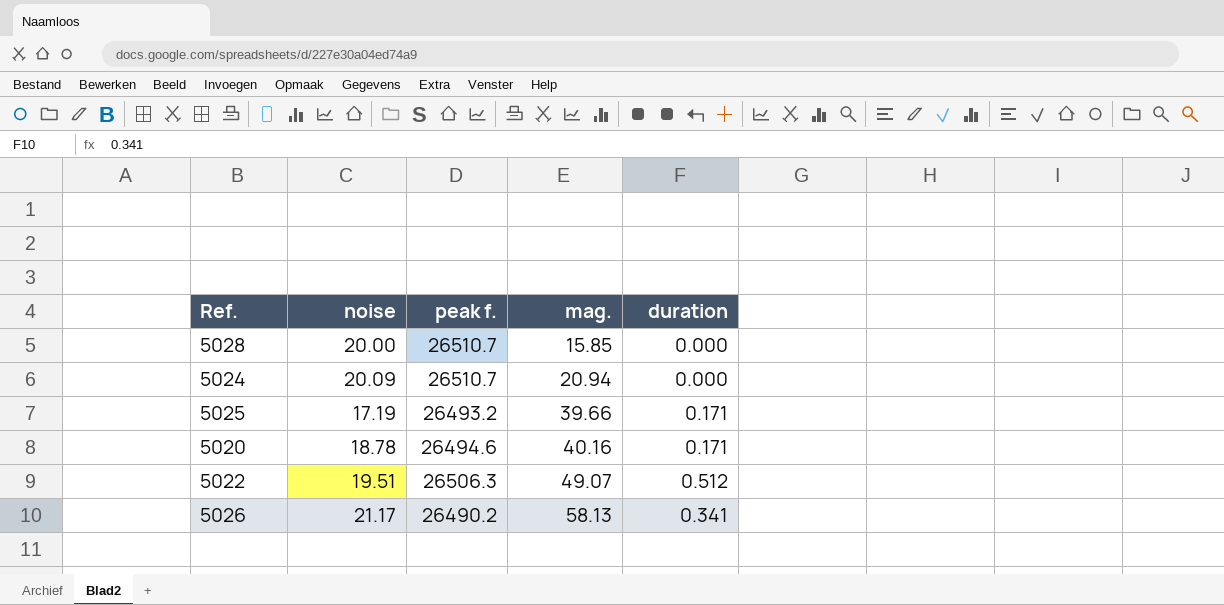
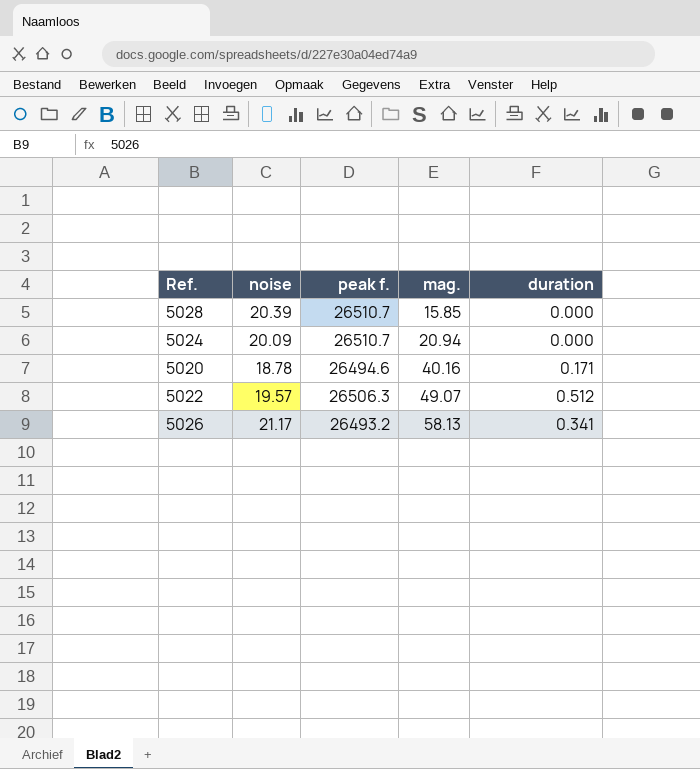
row 5025: 17.19 | 26493.2 | 39.66 | 0.171 -> none
5028 | noise: 20.00 -> 20.39
5022 | noise: 19.51 -> 19.57
5026 | peak f.: 26490.2 -> 26493.2

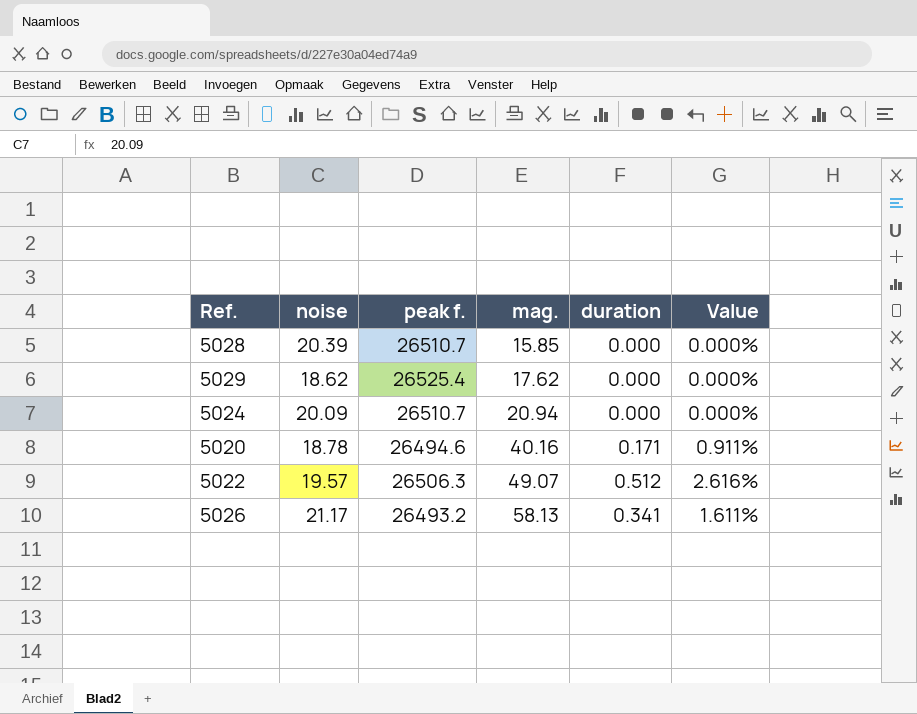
column Value | formula: none -> [duration] / [noise]
row 5029: none -> 18.62 | 26525.4 | 17.62 | 0.000 | 0.000%

